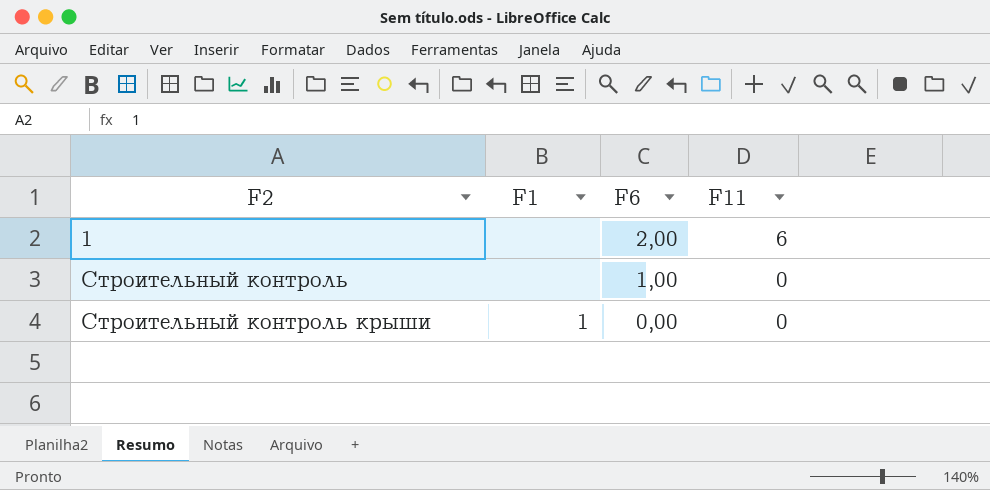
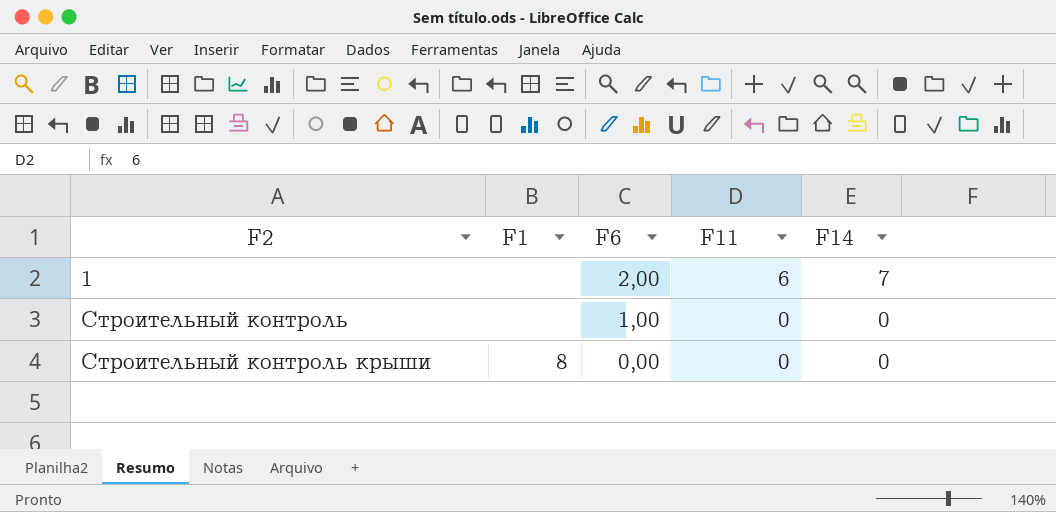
column F14 | position: none -> 5
Строительный контроль крыши | F1: 1 -> 8

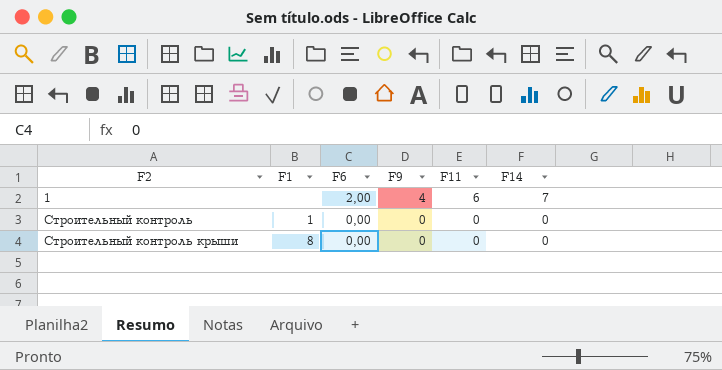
column F9 | position: none -> 4
Строительный контроль | F1: none -> 1
Строительный контроль | F6: 1,00 -> 0,00

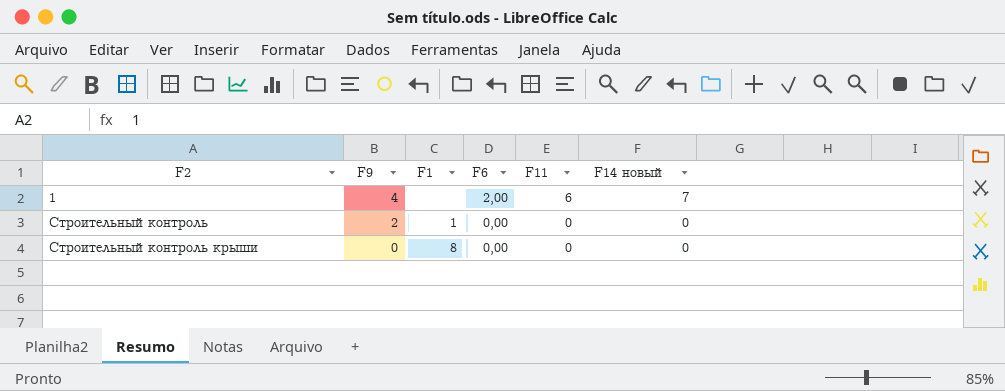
column F9 | position: 4 -> 2
column name: F14 -> F14 новый
Строительный контроль | F9: 0 -> 2

